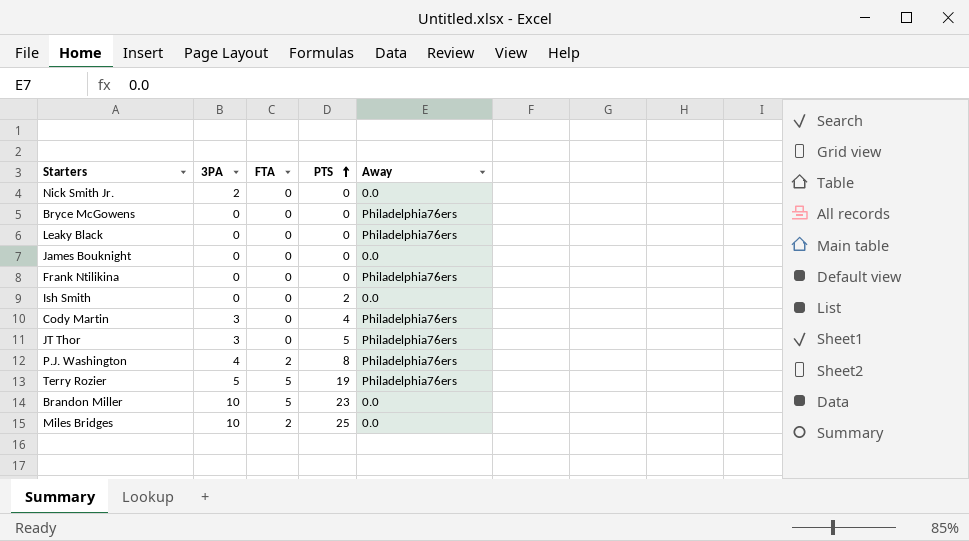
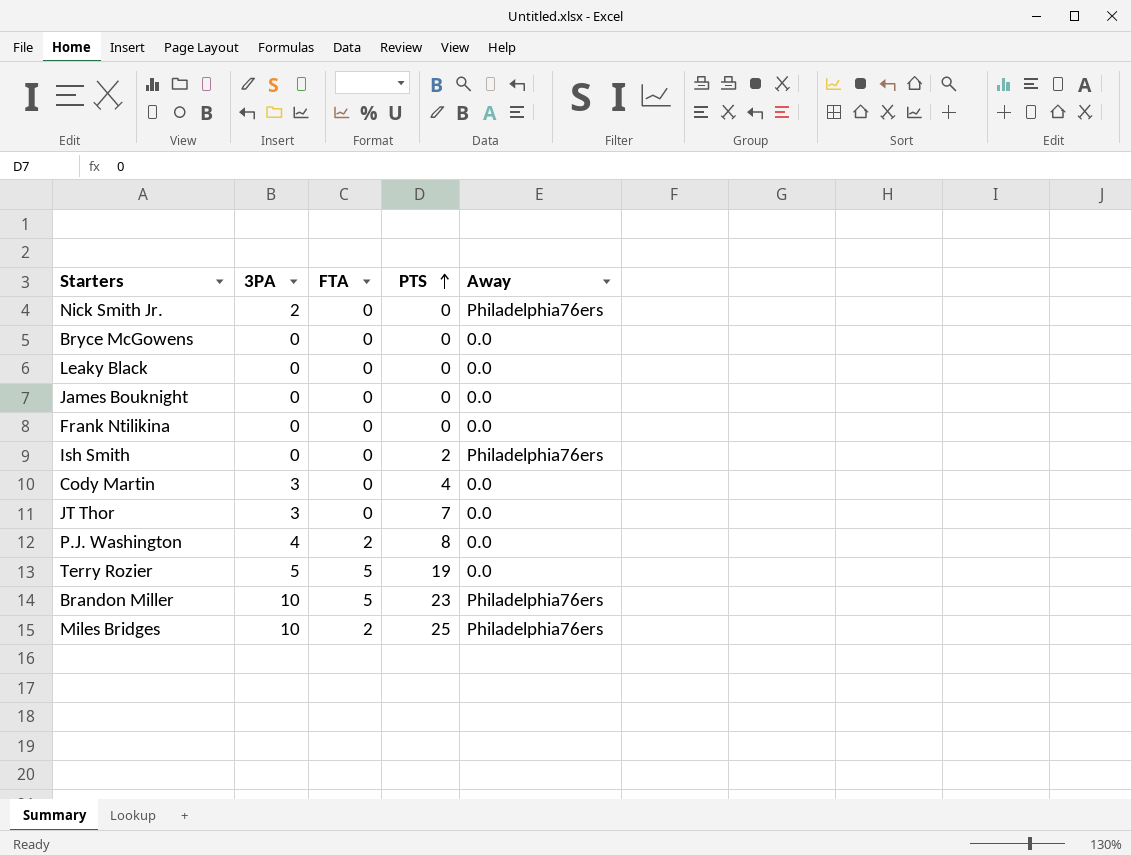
Nick Smith Jr. | Away: 0.0 -> Philadelphia76ers
Bryce McGowens | Away: Philadelphia76ers -> 0.0
Leaky Black | Away: Philadelphia76ers -> 0.0
Frank Ntilikina | Away: Philadelphia76ers -> 0.0
Ish Smith | Away: 0.0 -> Philadelphia76ers
Cody Martin | Away: Philadelphia76ers -> 0.0
JT Thor | PTS: 5 -> 7
JT Thor | Away: Philadelphia76ers -> 0.0
P.J. Washington | Away: Philadelphia76ers -> 0.0
Terry Rozier | Away: Philadelphia76ers -> 0.0
Brandon Miller | Away: 0.0 -> Philadelphia76ers
Miles Bridges | Away: 0.0 -> Philadelphia76ers

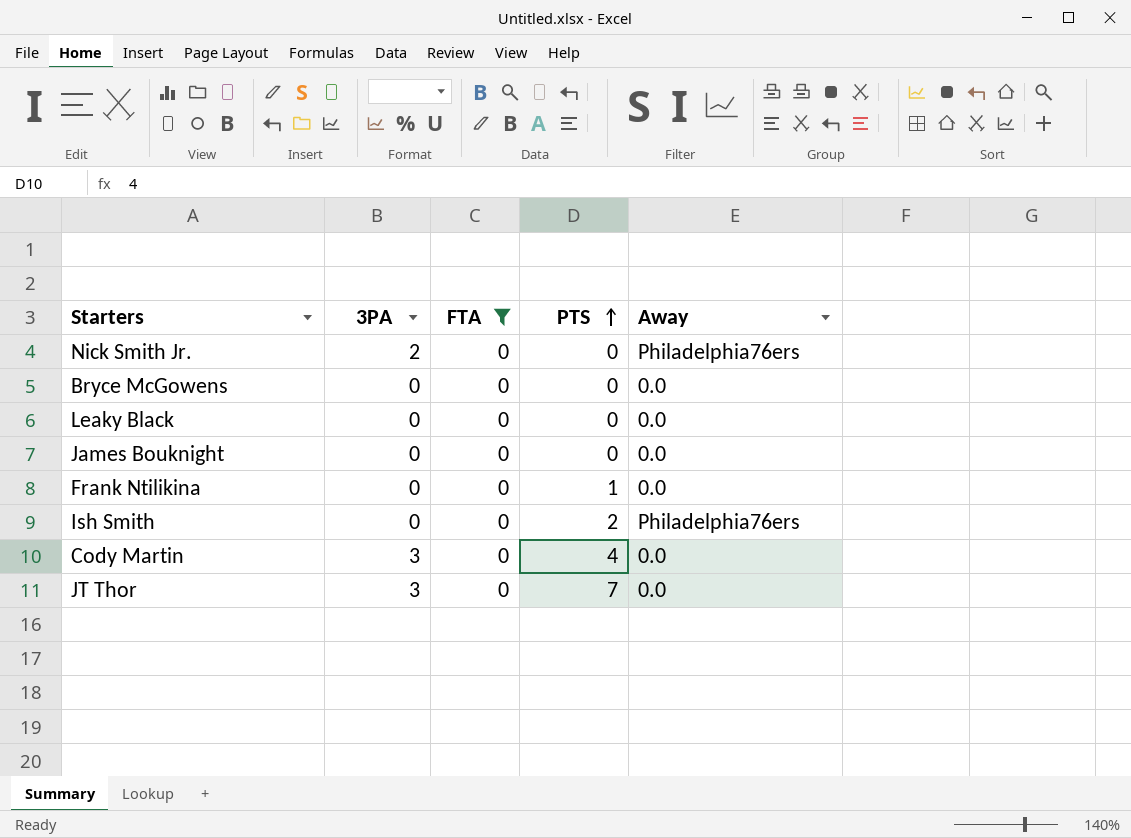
filter: none -> FTA = 0
Frank Ntilikina | PTS: 0 -> 1

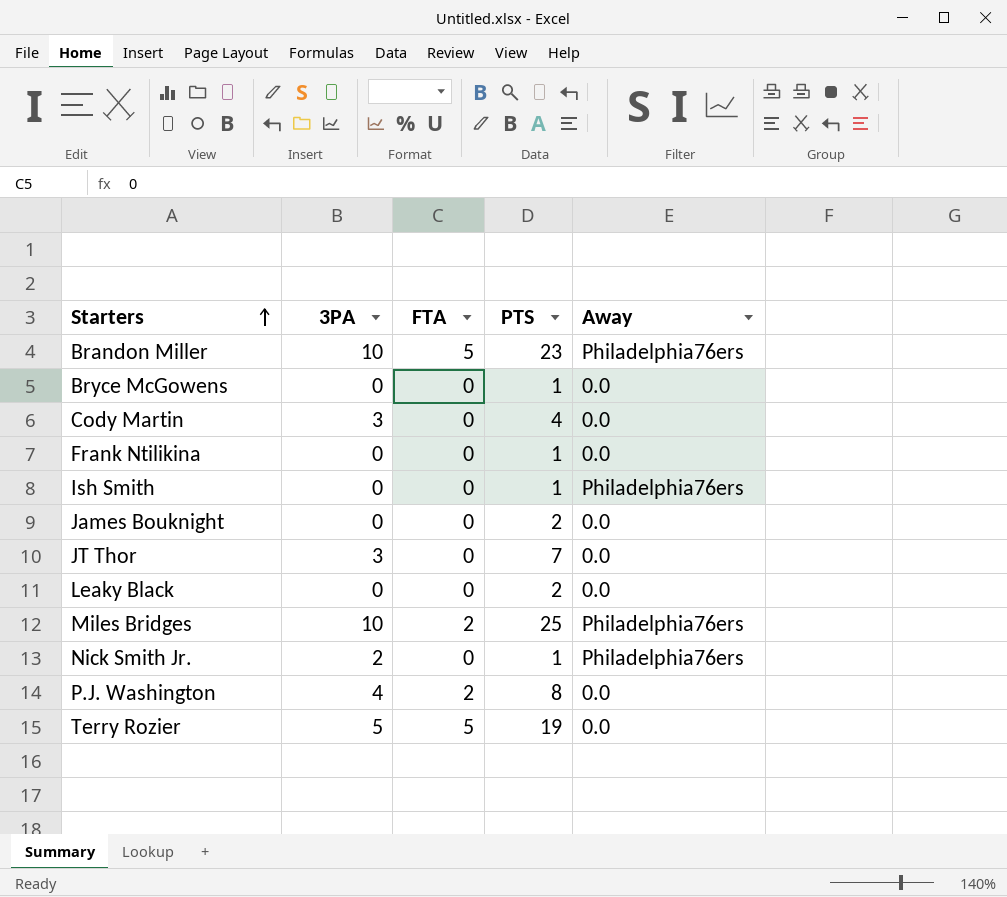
filter: FTA = 0 -> none
row order: PTS ascending -> Starters ascending
Bryce McGowens | PTS: 0 -> 1
Ish Smith | PTS: 2 -> 1
James Bouknight | PTS: 0 -> 2
Leaky Black | PTS: 0 -> 2
Nick Smith Jr. | PTS: 0 -> 1

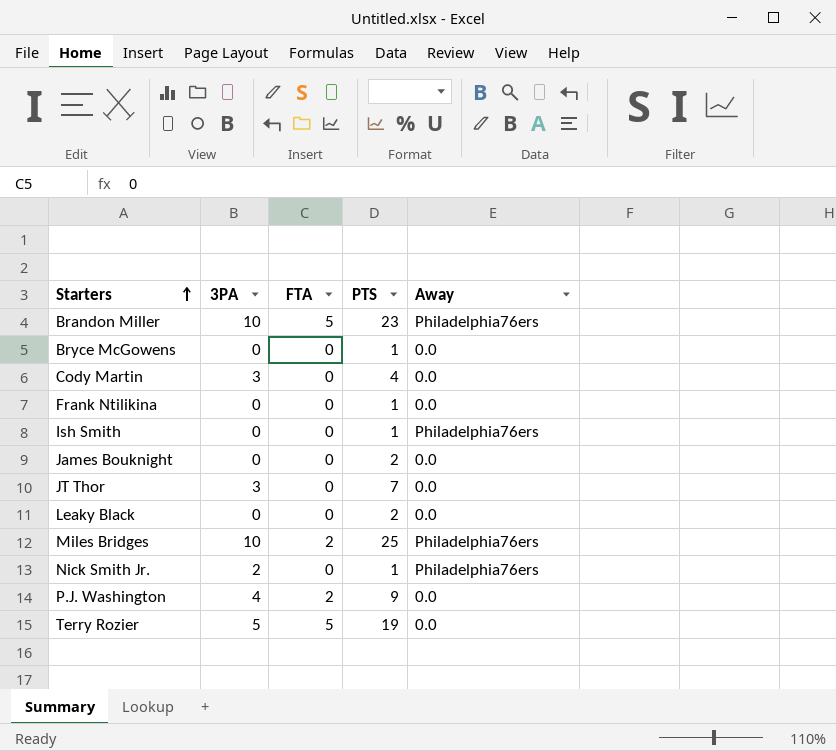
P.J. Washington | PTS: 8 -> 9

